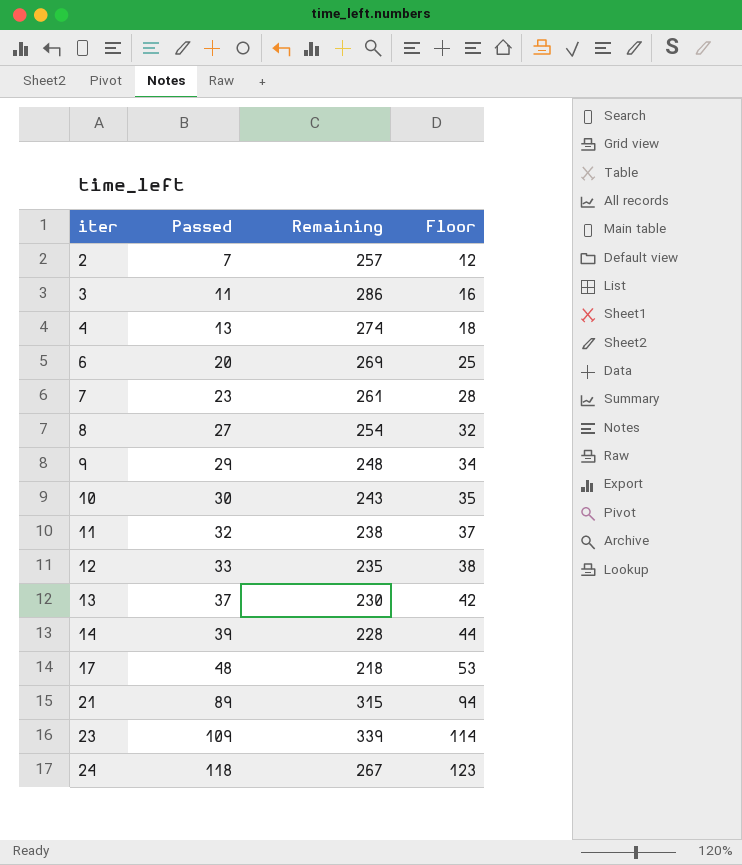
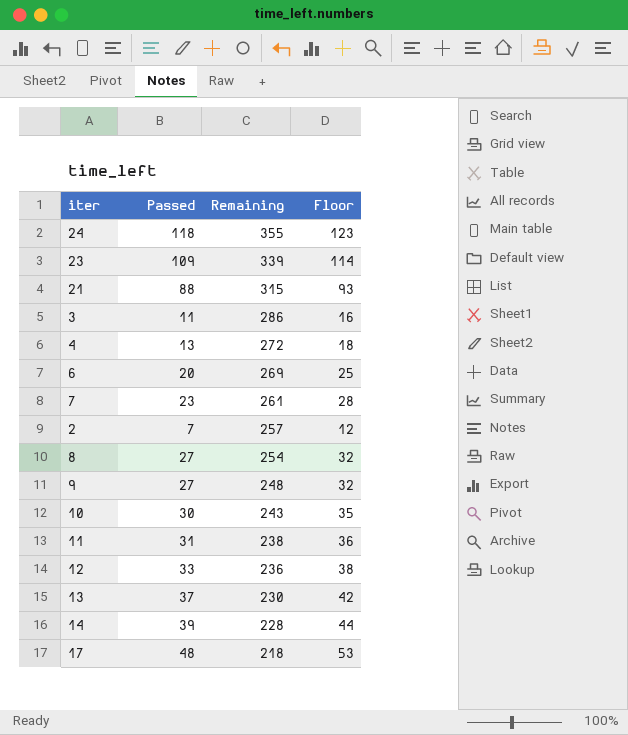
row order: iter ascending -> Remaining descending
24 | Remaining: 267 -> 355
21 | Passed: 89 -> 88
21 | Floor: 94 -> 93
4 | Remaining: 274 -> 272
9 | Passed: 29 -> 27
9 | Floor: 34 -> 32
11 | Passed: 32 -> 31
11 | Floor: 37 -> 36
12 | Remaining: 235 -> 236

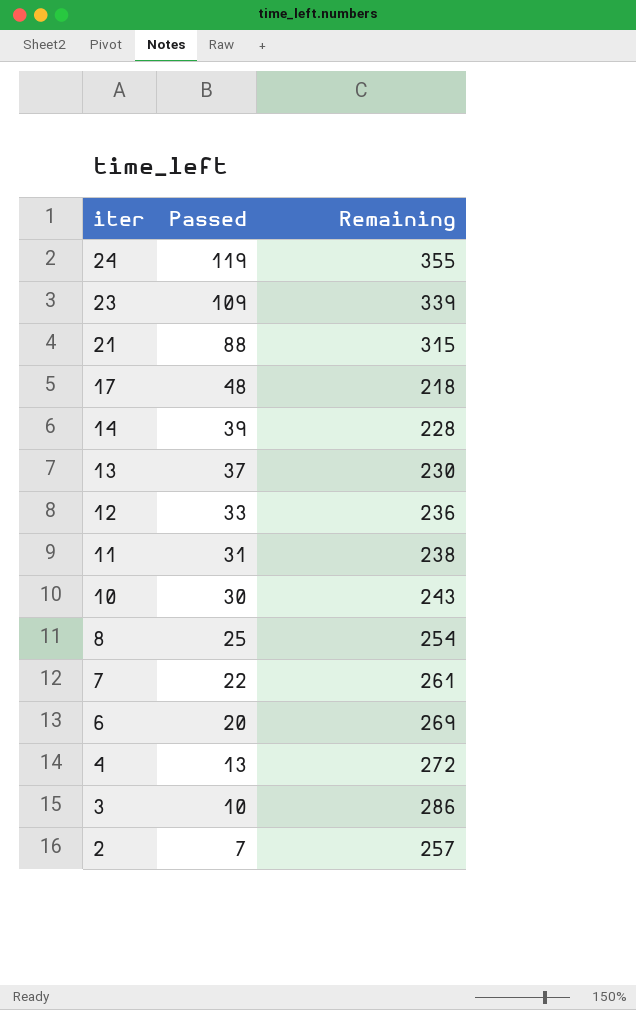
row order: Remaining descending -> iter descending
column Floor | formula: [Passed] + 5 -> none
row 9: 27 | 248 | 32 -> none
24 | Passed: 118 -> 119
8 | Passed: 27 -> 25
7 | Passed: 23 -> 22
3 | Passed: 11 -> 10

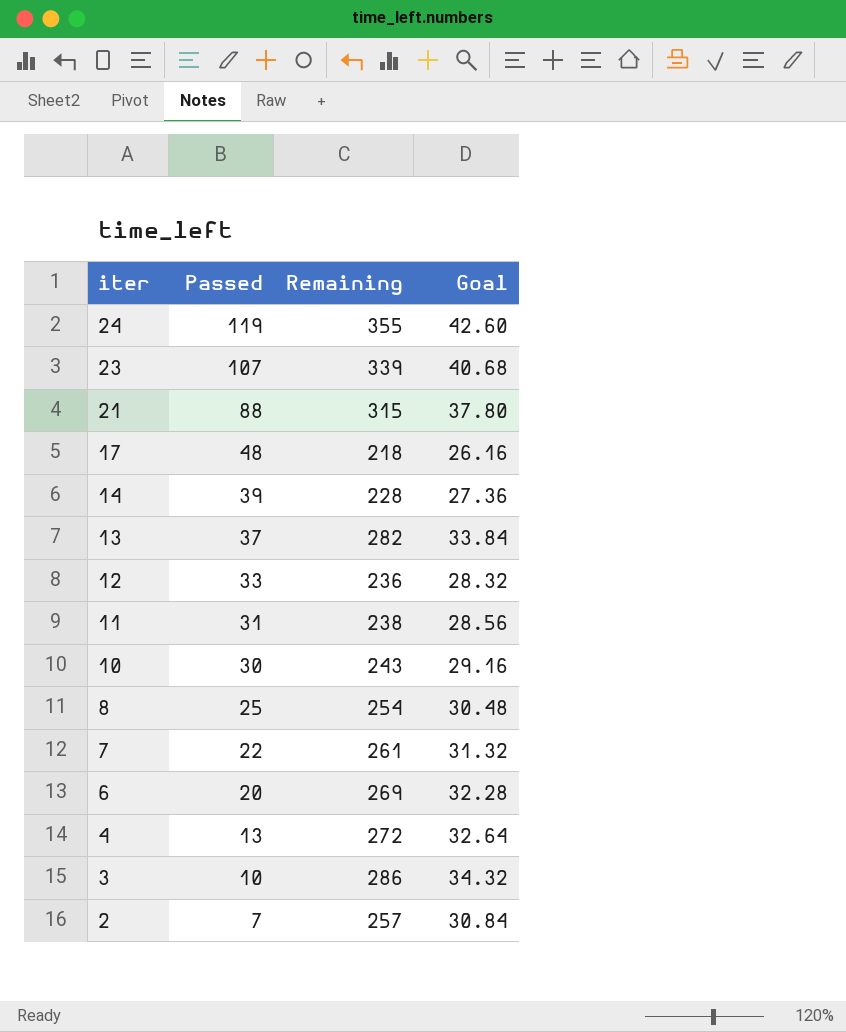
column Goal | formula: none -> [Remaining] * 0.12
23 | Passed: 109 -> 107
13 | Remaining: 230 -> 282

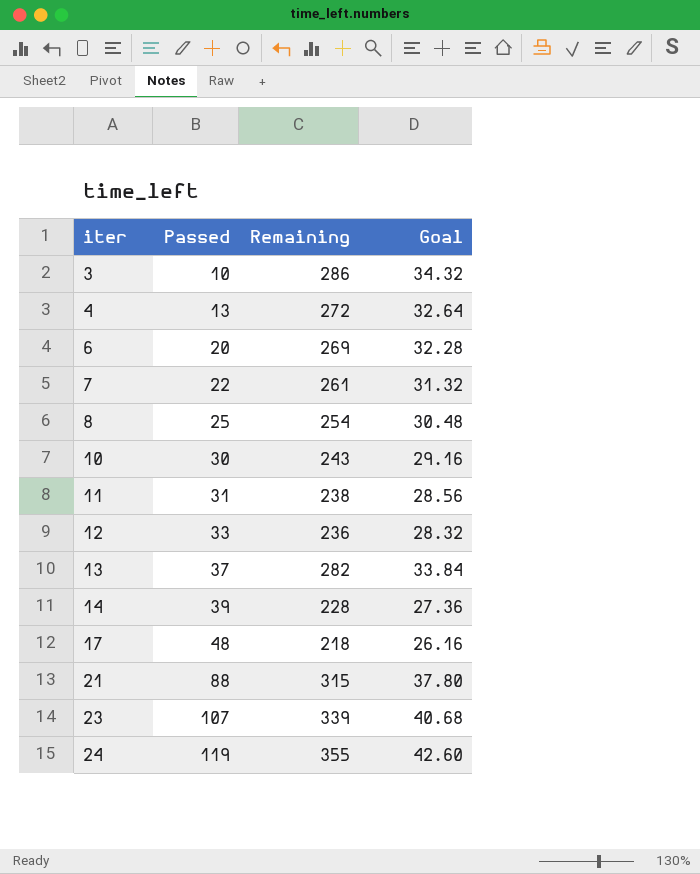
row order: iter descending -> iter ascending
row 2: 7 | 257 | 30.84 -> none

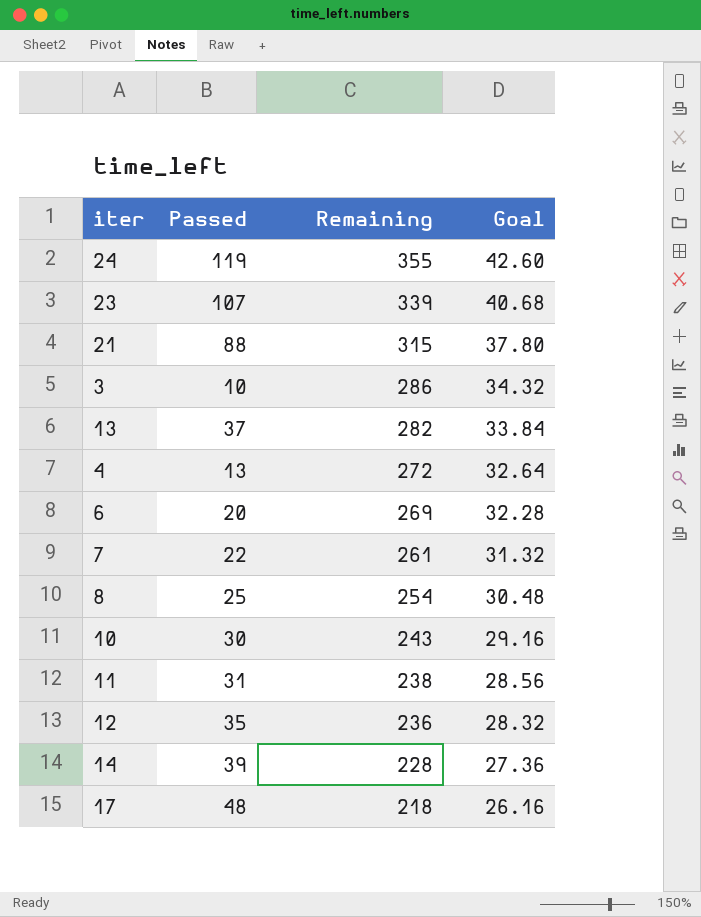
row order: iter ascending -> Remaining descending
12 | Passed: 33 -> 35

